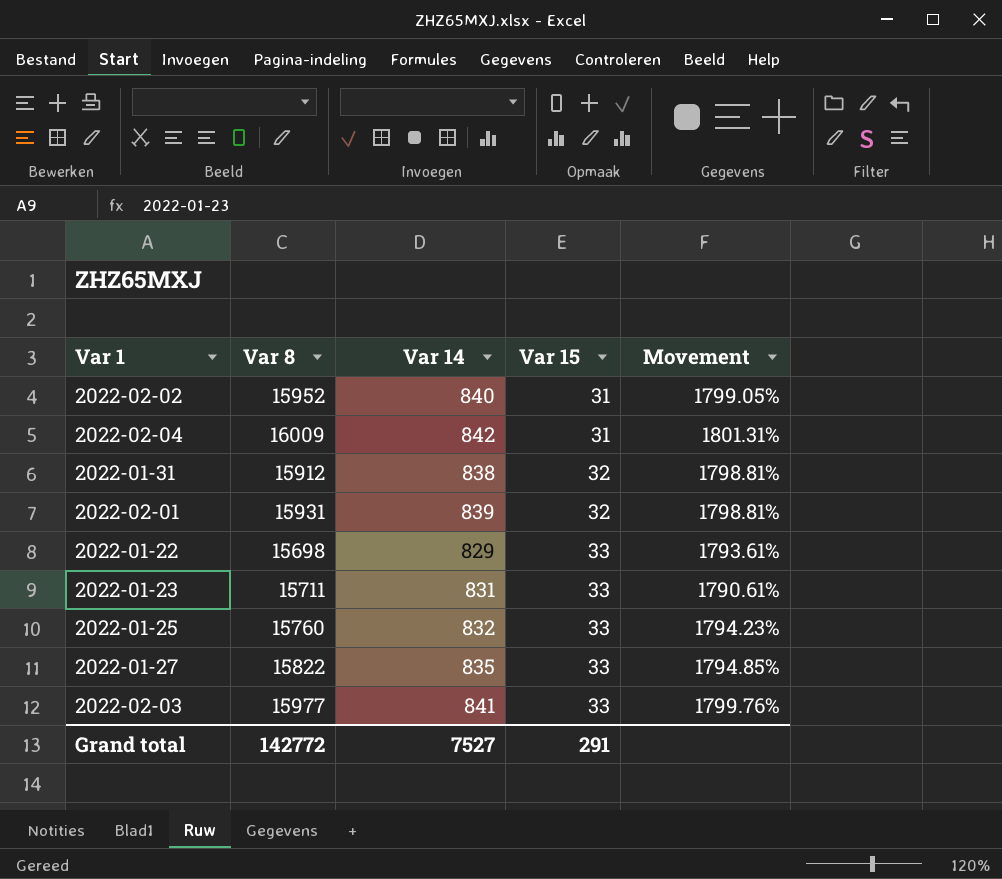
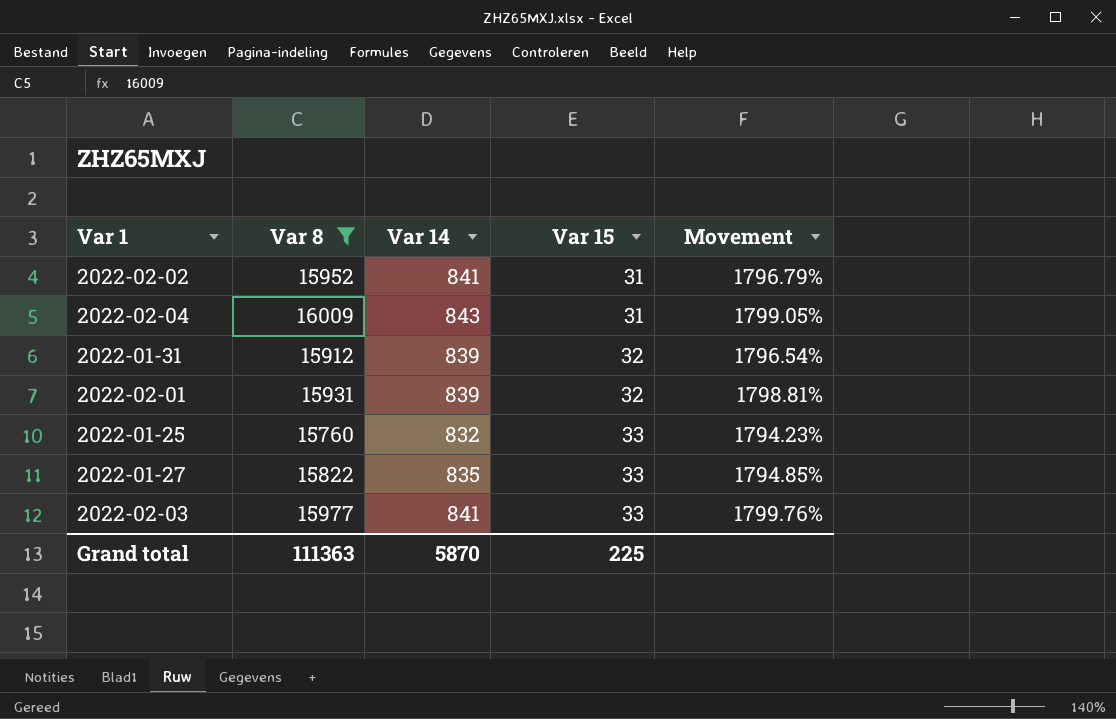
filter: none -> Var 8 >= 15760
2022-02-02 | Var 14: 840 -> 841
2022-02-02 | Movement: 1799.05% -> 1796.79%
2022-02-04 | Var 14: 842 -> 843
2022-02-04 | Movement: 1801.31% -> 1799.05%
2022-01-31 | Var 14: 838 -> 839
2022-01-31 | Movement: 1798.81% -> 1796.54%
Grand total | Var 8: 142772 -> 111363
Grand total | Var 14: 7527 -> 5870
Grand total | Var 15: 291 -> 225

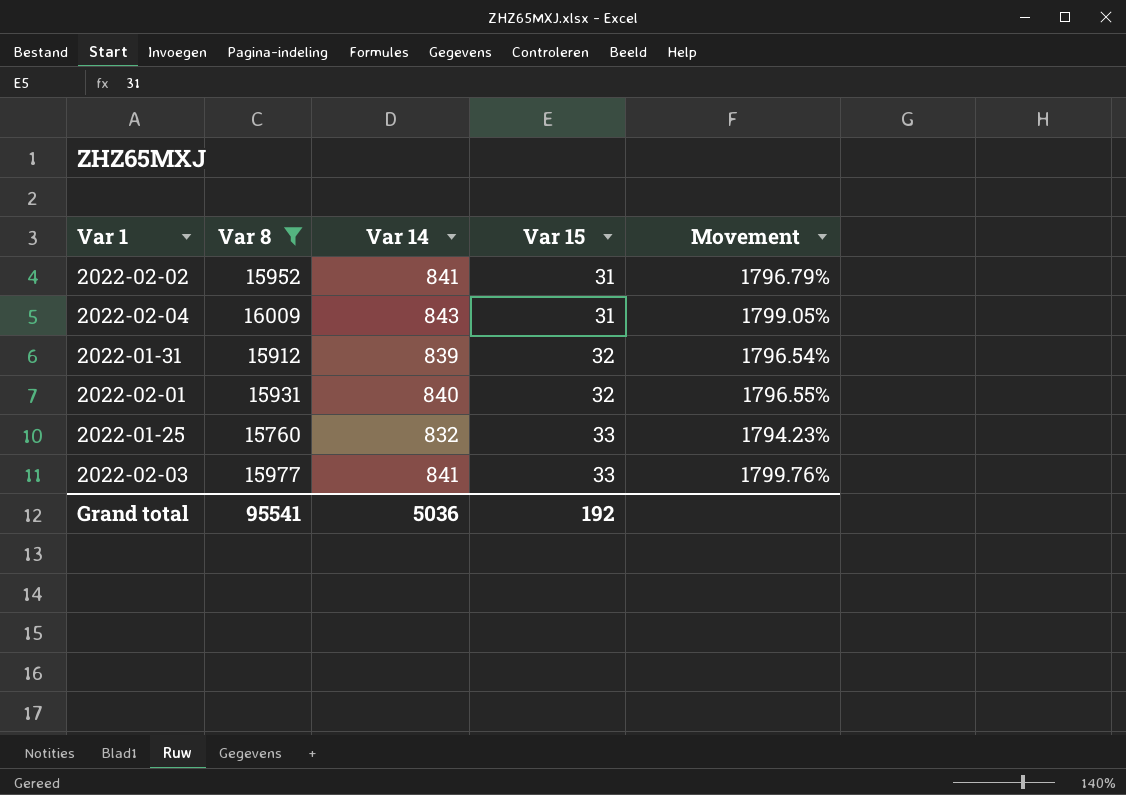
row 2022-01-27: 15822 | 835 | 33 | 1794.85% -> none
2022-02-01 | Var 14: 839 -> 840
2022-02-01 | Movement: 1798.81% -> 1796.55%
Grand total | Var 8: 111363 -> 95541
Grand total | Var 14: 5870 -> 5036
Grand total | Var 15: 225 -> 192

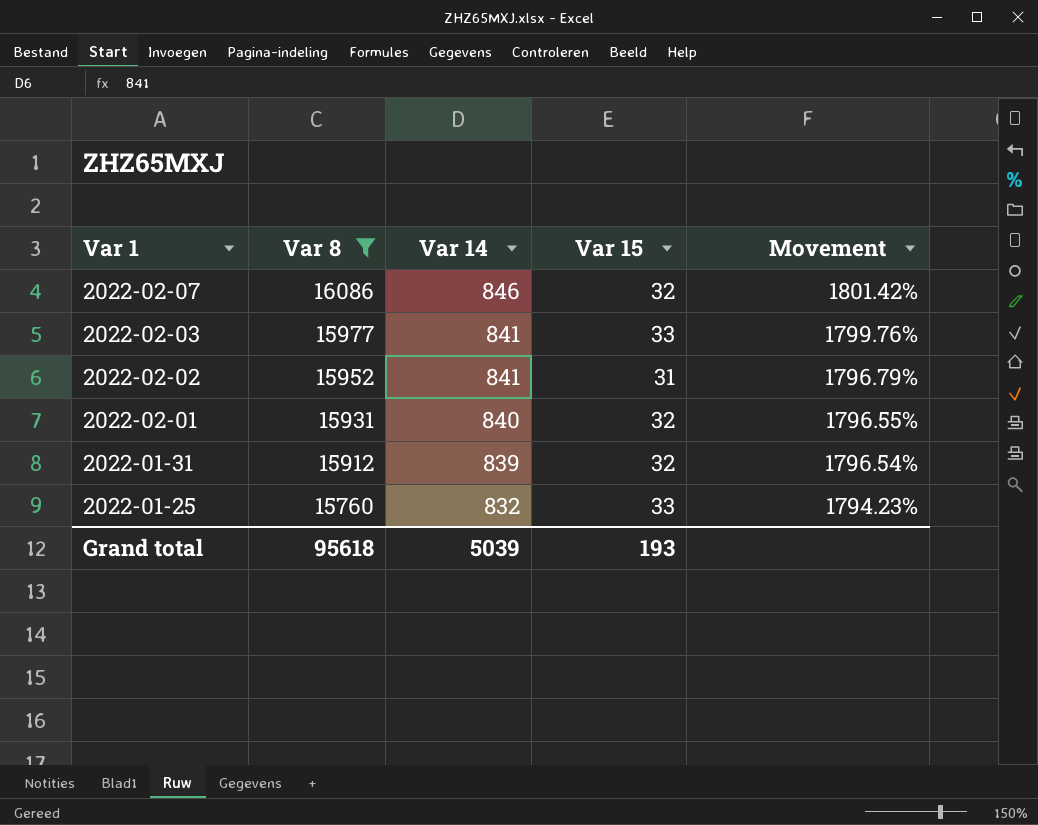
row order: Var 15 ascending -> Var 1 descending
row 2022-02-04: 16009 | 843 | 31 | 1799.05% -> none
row 2022-02-07: none -> 16086 | 846 | 32 | 1801.42%
Grand total | Var 8: 95541 -> 95618
Grand total | Var 14: 5036 -> 5039
Grand total | Var 15: 192 -> 193

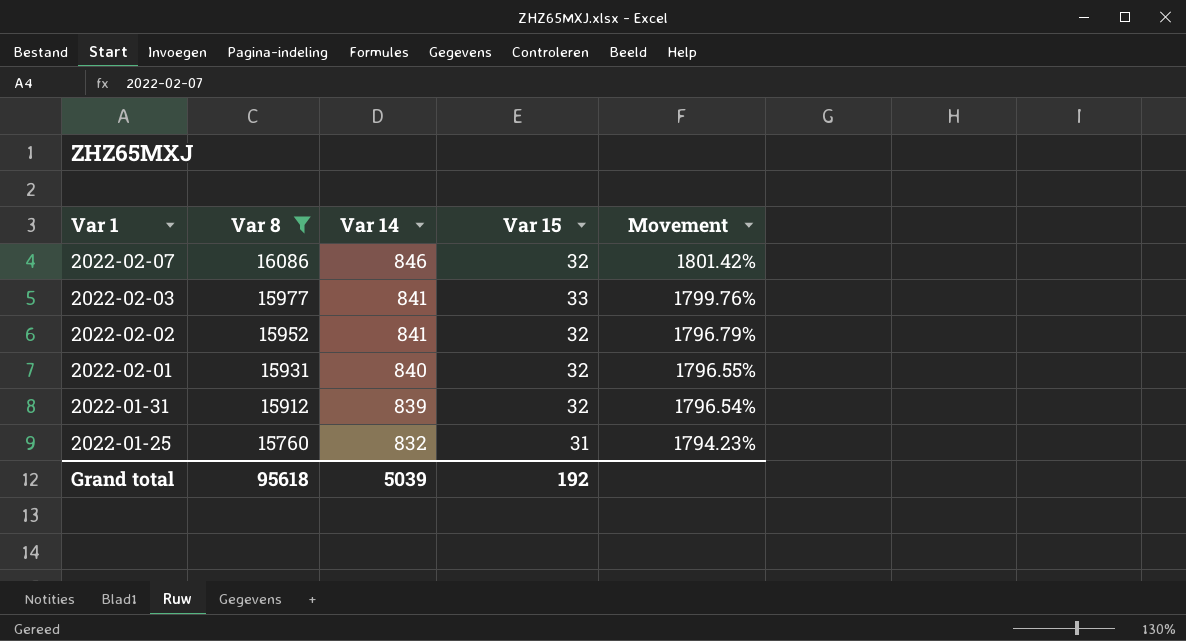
2022-02-02 | Var 15: 31 -> 32
2022-01-25 | Var 15: 33 -> 31
Grand total | Var 15: 193 -> 192

